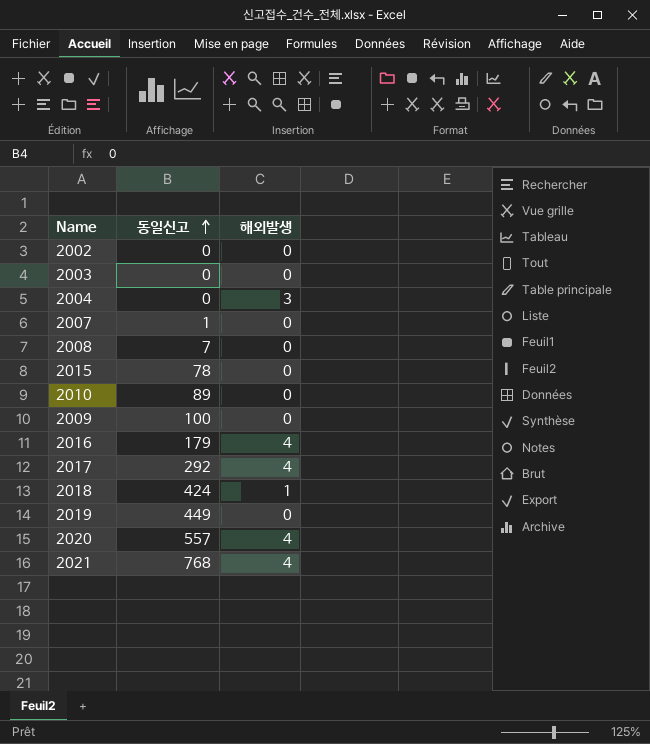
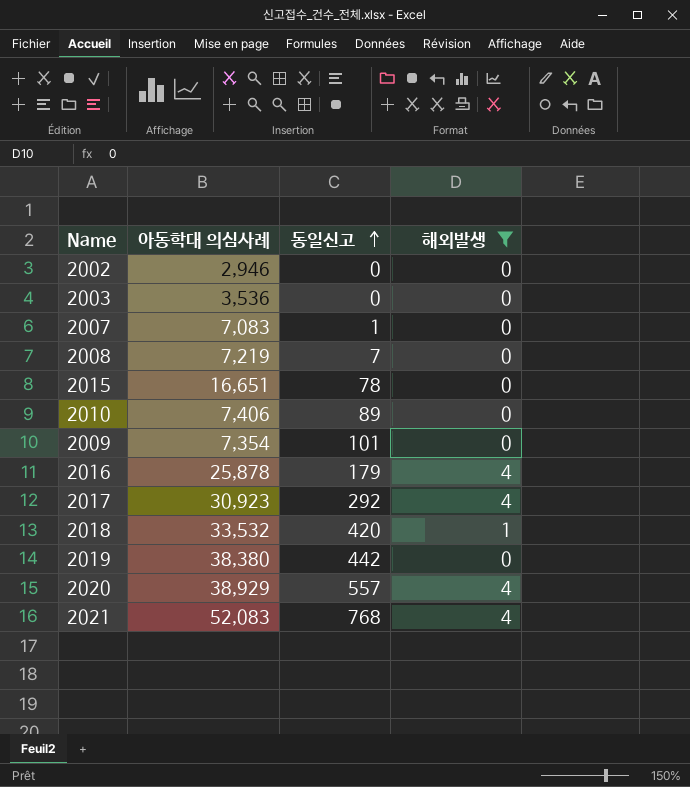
filter: none -> 해외발생 != 3
column 아동학대 의심사례 | position: none -> 2
2009 | 동일신고: 100 -> 101
2018 | 동일신고: 424 -> 420
2019 | 동일신고: 449 -> 442

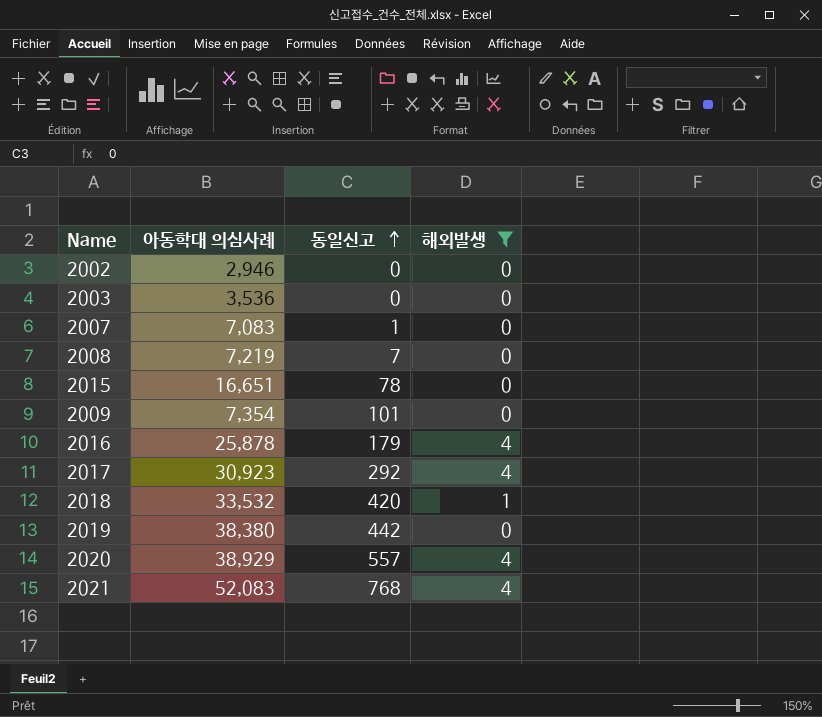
row 2010: 7,406 | 89 | 0 -> none

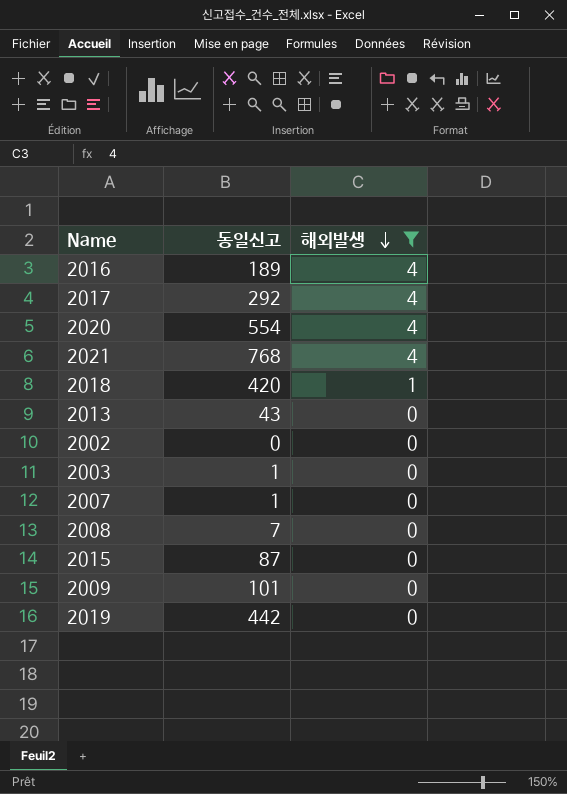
row order: 동일신고 ascending -> 해외발생 descending
column 아동학대 의심사례 | position: 2 -> none
2016 | 동일신고: 179 -> 189
2020 | 동일신고: 557 -> 554
row 2013: none -> 43 | 0
2003 | 동일신고: 0 -> 1
2015 | 동일신고: 78 -> 87

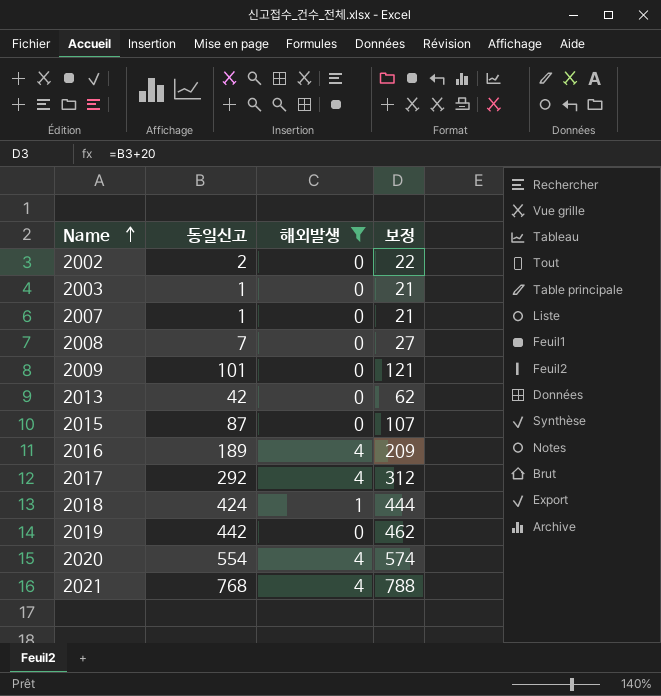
row order: 해외발생 descending -> Name ascending
column 보정 | formula: none -> [동일신고] + 20
2002 | 동일신고: 0 -> 2
2013 | 동일신고: 43 -> 42
2018 | 동일신고: 420 -> 424

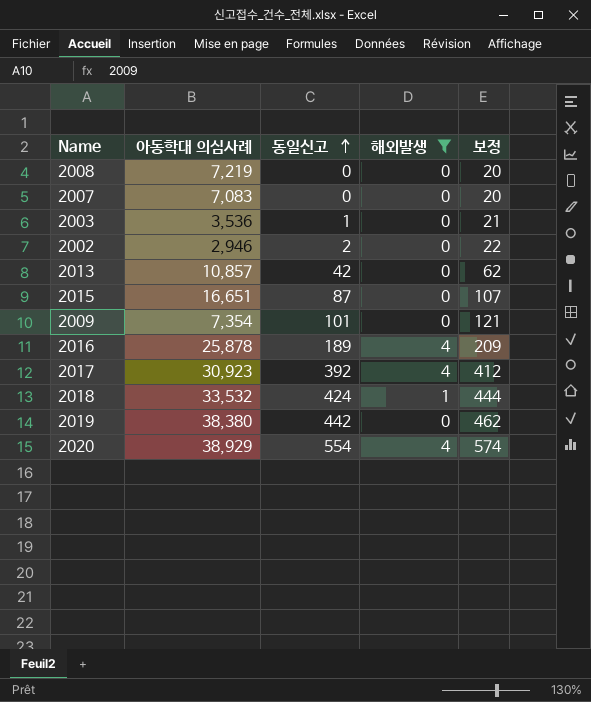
row order: Name ascending -> 동일신고 ascending
column 아동학대 의심사례 | position: none -> 2
row 2021: 768 | 4 | 788 -> none
2008 | 동일신고: 7 -> 0
2008 | 보정: 27 -> 20
2007 | 동일신고: 1 -> 0
2007 | 보정: 21 -> 20
2017 | 동일신고: 292 -> 392
2017 | 보정: 312 -> 412

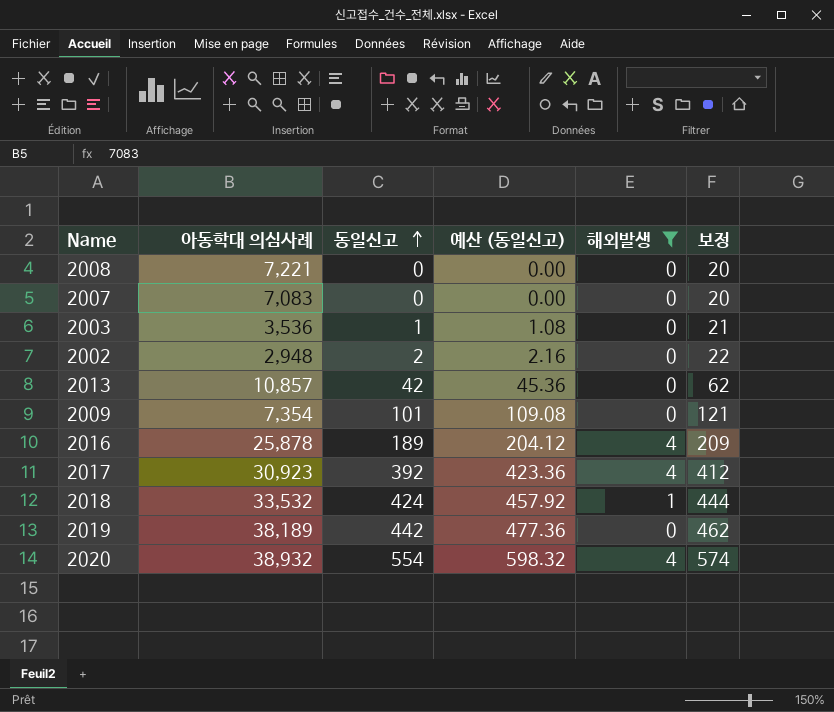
column 예산 (동일신고) | formula: none -> [동일신고] * 1.08
row 2015: 16,651 | 87 | 0 | 107 -> none
2008 | 아동학대 의심사례: 7,219 -> 7,221
2002 | 아동학대 의심사례: 2,946 -> 2,948
2019 | 아동학대 의심사례: 38,380 -> 38,189
2020 | 아동학대 의심사례: 38,929 -> 38,932

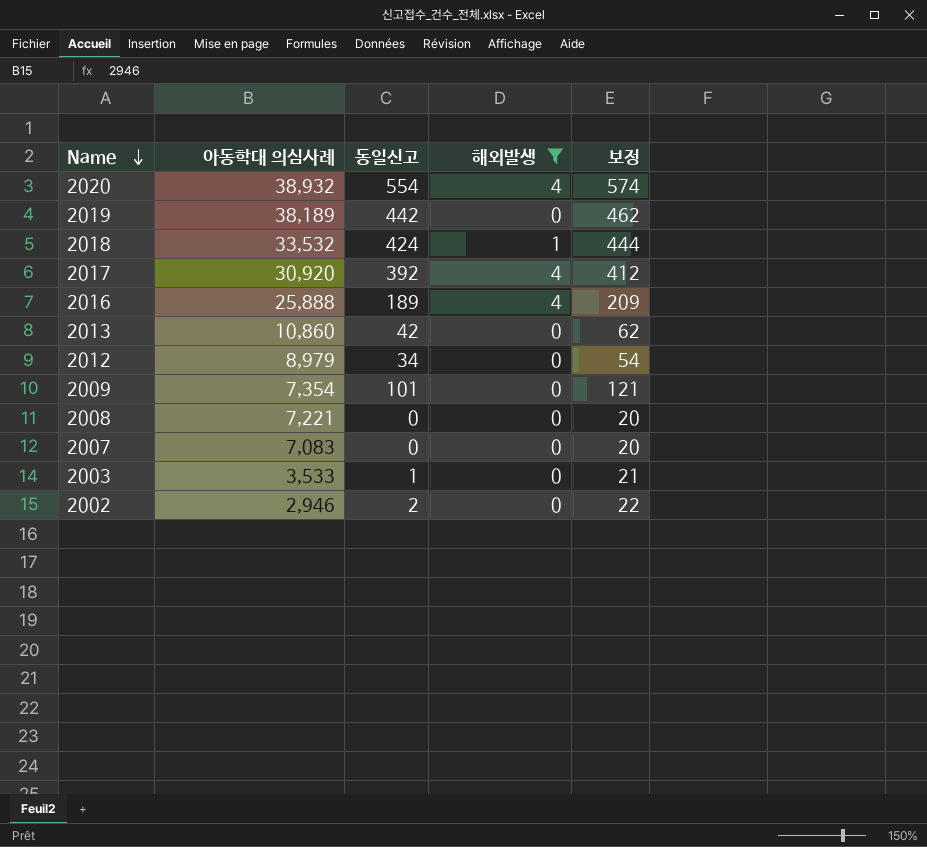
row order: 동일신고 ascending -> Name descending
column 예산 (동일신고) | formula: [동일신고] * 1.08 -> none
2017 | 아동학대 의심사례: 30,923 -> 30,920
2016 | 아동학대 의심사례: 25,878 -> 25,888
2013 | 아동학대 의심사례: 10,857 -> 10,860
row 2012: none -> 8,979 | 34 | 0 | 54
2003 | 아동학대 의심사례: 3,536 -> 3,533
2002 | 아동학대 의심사례: 2,948 -> 2,946

